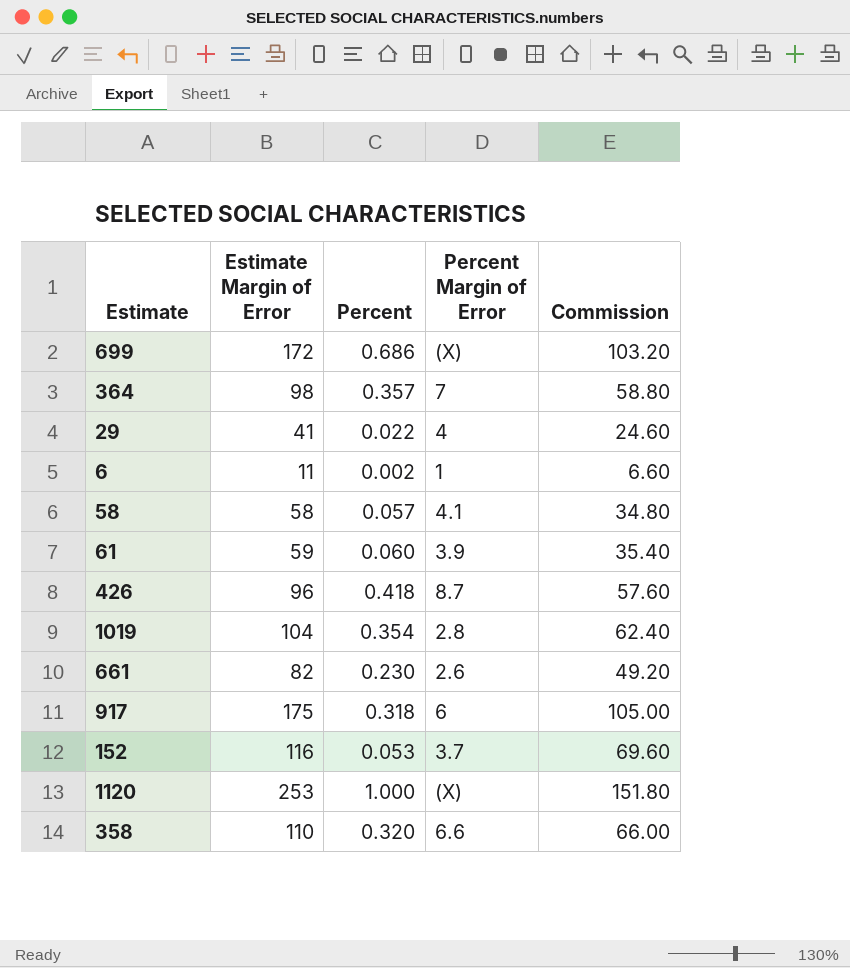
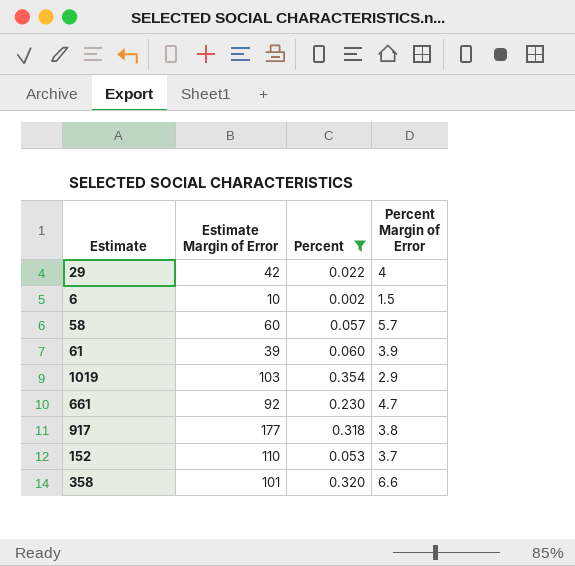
filter: none -> Percent <= 0.354
column Commission | formula: [Estimate Margin of Error] * 0.6 -> none
29 | Estimate Margin of Error: 41 -> 42
6 | Estimate Margin of Error: 11 -> 10
6 | Percent Margin of Error: 1 -> 1.5
58 | Estimate Margin of Error: 58 -> 60
58 | Percent Margin of Error: 4.1 -> 5.7
61 | Estimate Margin of Error: 59 -> 39
1019 | Estimate Margin of Error: 104 -> 103
1019 | Percent Margin of Error: 2.8 -> 2.9
661 | Estimate Margin of Error: 82 -> 92
661 | Percent Margin of Error: 2.6 -> 4.7
917 | Estimate Margin of Error: 175 -> 177
917 | Percent Margin of Error: 6 -> 3.8
152 | Estimate Margin of Error: 116 -> 110
358 | Estimate Margin of Error: 110 -> 101

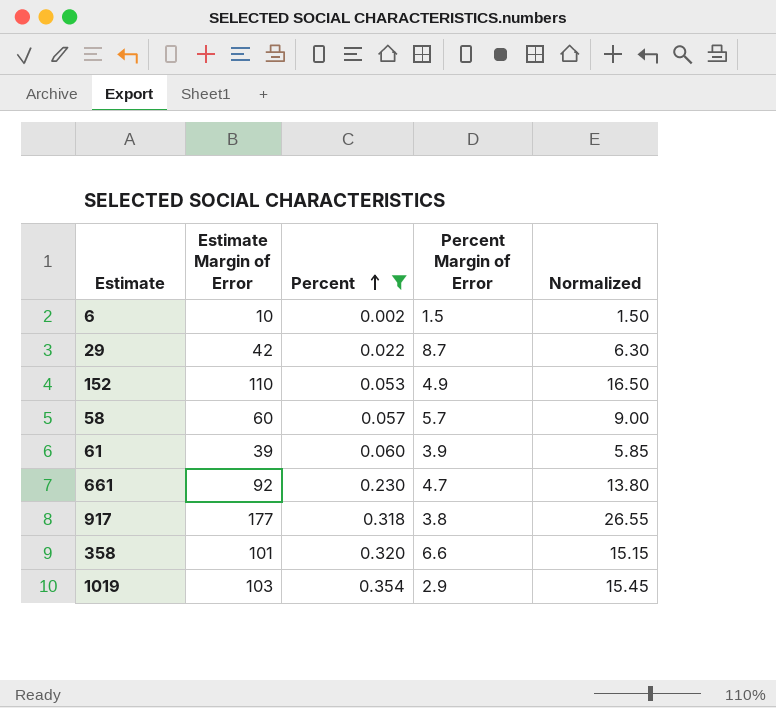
row order: none -> Percent ascending
column Normalized | formula: none -> [Estimate Margin of Error] * 0.15
29 | Percent Margin of Error: 4 -> 8.7
152 | Percent Margin of Error: 3.7 -> 4.9

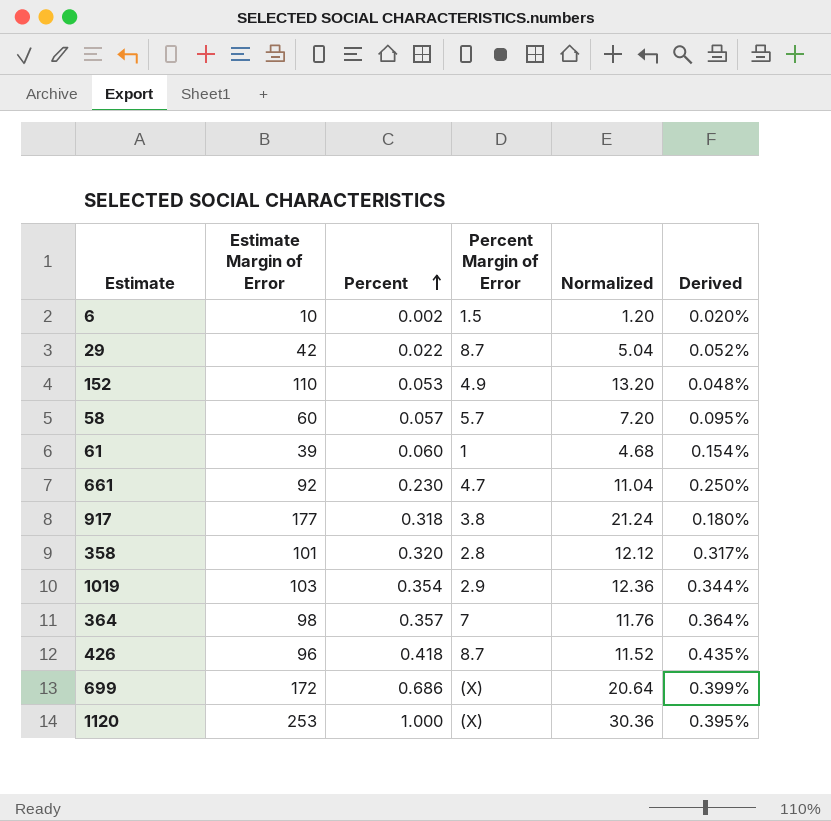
filter: Percent <= 0.354 -> none
column Normalized | formula: [Estimate Margin of Error] * 0.15 -> [Estimate Margin of Error] * 0.12
column Derived | formula: none -> [Percent] / [Estimate Margin of Error]
61 | Percent Margin of Error: 3.9 -> 1
358 | Percent Margin of Error: 6.6 -> 2.8

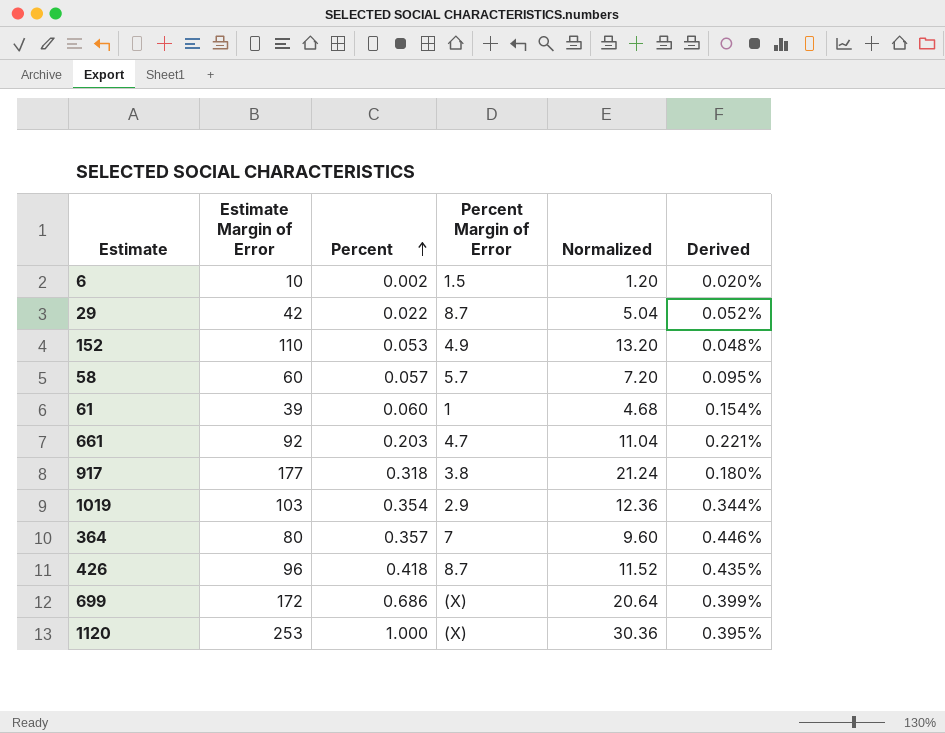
row 358: 101 | 0.320 | 2.8 | 12.12 | 0.317% -> none
661 | Percent: 0.230 -> 0.203
661 | Derived: 0.250% -> 0.221%
364 | Estimate Margin of Error: 98 -> 80
364 | Normalized: 11.76 -> 9.60
364 | Derived: 0.364% -> 0.446%

